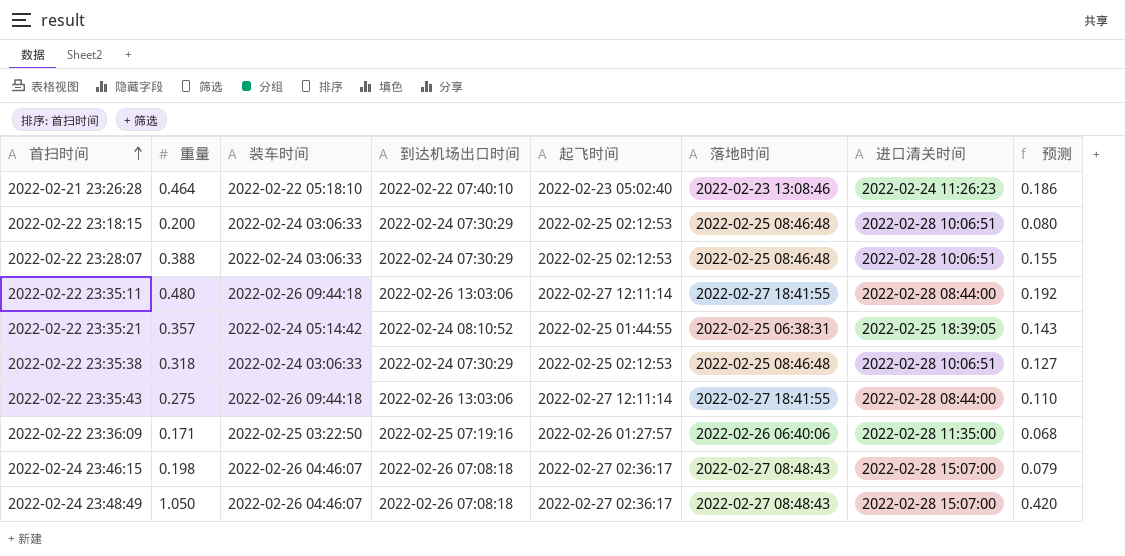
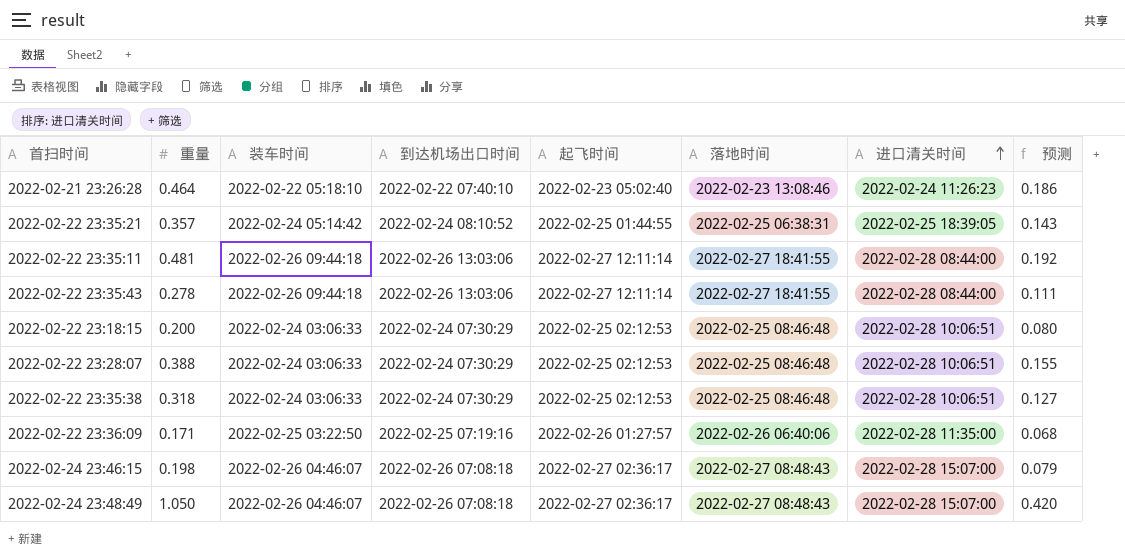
row order: 首扫时间 ascending -> 进口清关时间 ascending
2022-02-22 23:35:11 | 重量: 0.480 -> 0.481
2022-02-22 23:35:43 | 重量: 0.275 -> 0.278
2022-02-22 23:35:43 | 预测: 0.110 -> 0.111

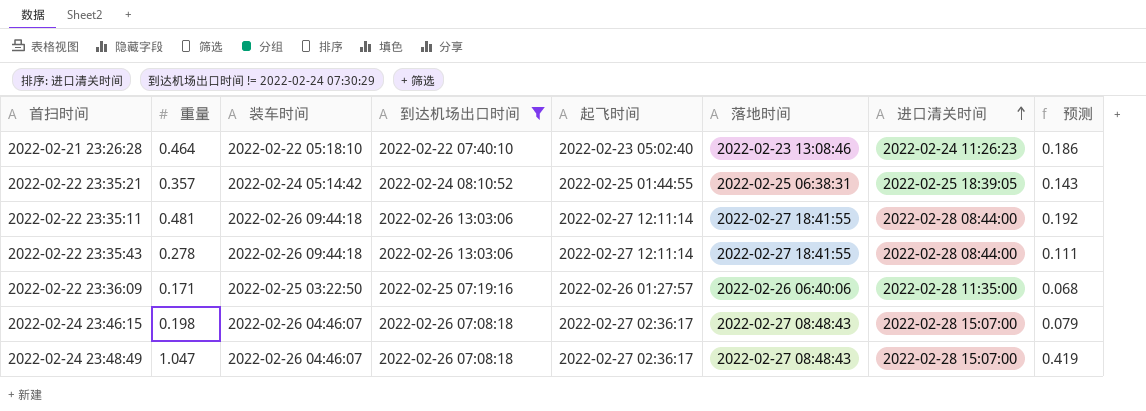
filter: none -> 到达机场出口时间 != 2022-02-24 07:30:29
2022-02-24 23:48:49 | 重量: 1.050 -> 1.047
2022-02-24 23:48:49 | 预测: 0.420 -> 0.419

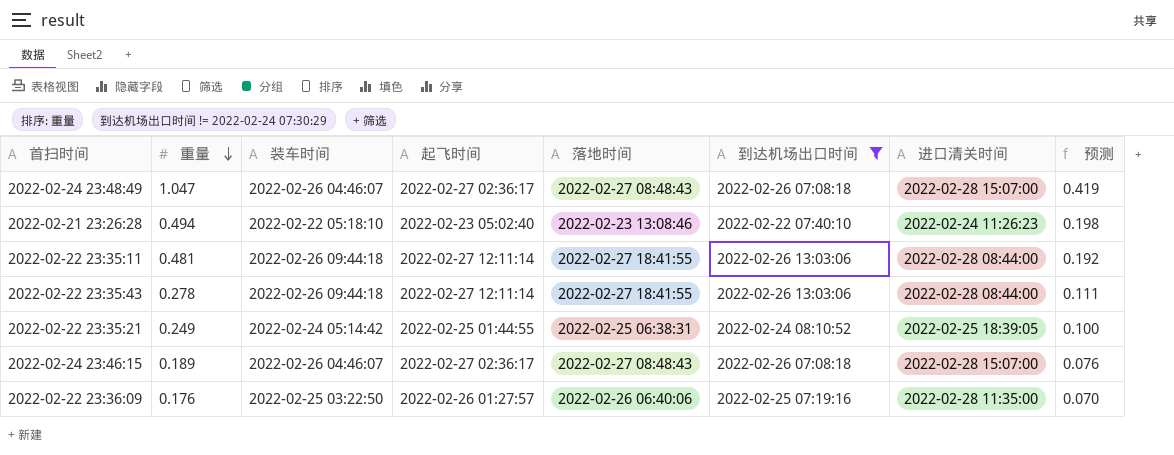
row order: 进口清关时间 ascending -> 重量 descending
column 到达机场出口时间 | position: 4 -> 6
2022-02-21 23:26:28 | 重量: 0.464 -> 0.494
2022-02-21 23:26:28 | 预测: 0.186 -> 0.198
2022-02-22 23:35:21 | 重量: 0.357 -> 0.249
2022-02-22 23:35:21 | 预测: 0.143 -> 0.100
2022-02-24 23:46:15 | 重量: 0.198 -> 0.189
2022-02-24 23:46:15 | 预测: 0.079 -> 0.076
2022-02-22 23:36:09 | 重量: 0.171 -> 0.176
2022-02-22 23:36:09 | 预测: 0.068 -> 0.070

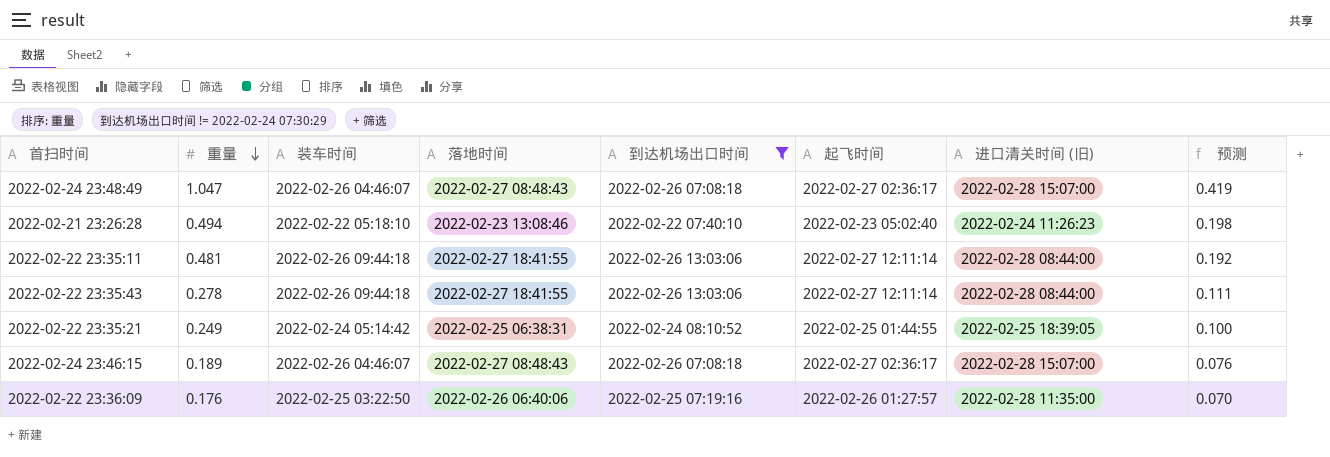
column 起飞时间 | position: 4 -> 6
column name: 进口清关时间 -> 进口清关时间 (旧)

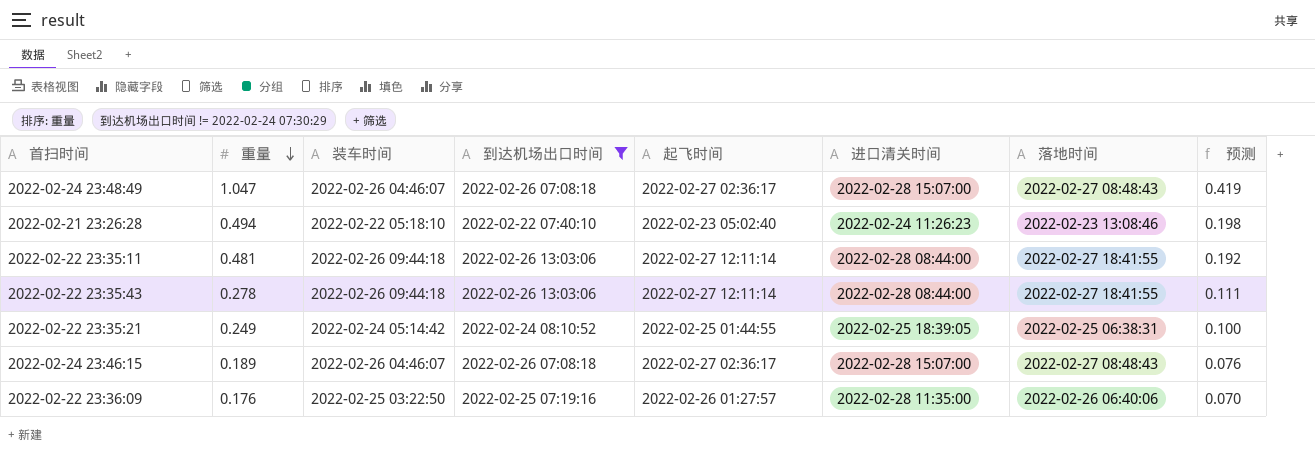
column name: 进口清关时间 (旧) -> 进口清关时间
column 落地时间 | position: 4 -> 7

